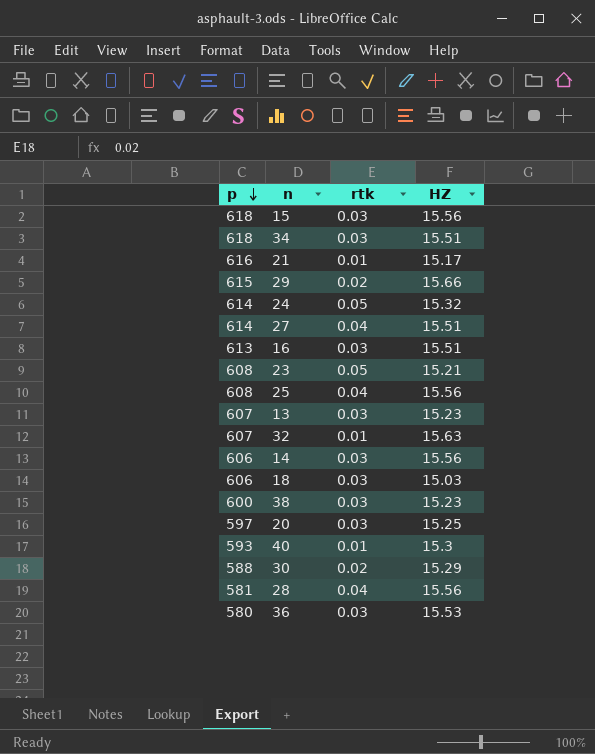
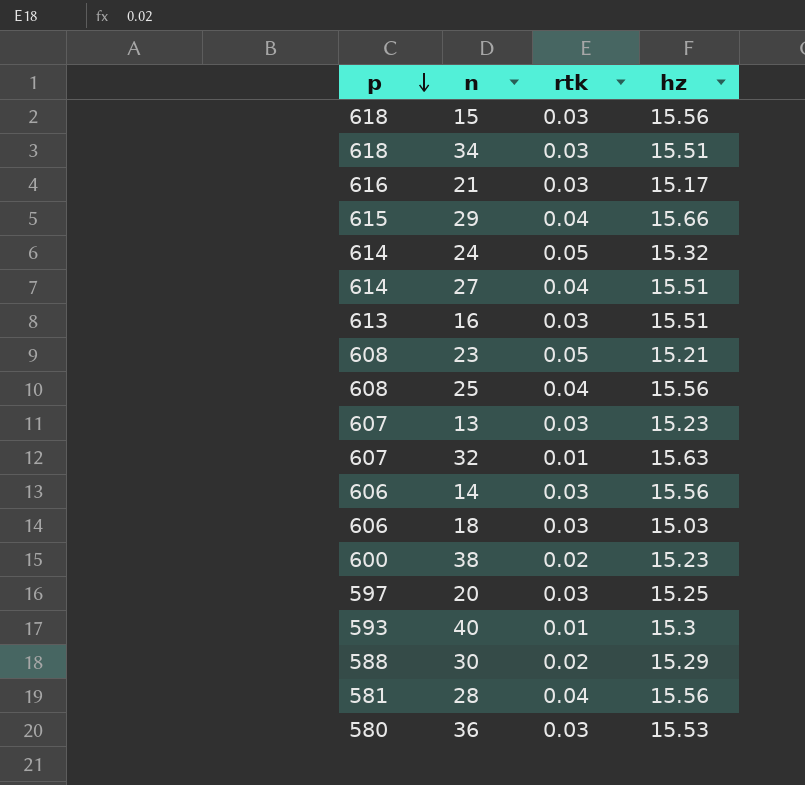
column name: HZ -> hz
21 | rtk: 0.01 -> 0.03
29 | rtk: 0.02 -> 0.04
38 | rtk: 0.03 -> 0.02

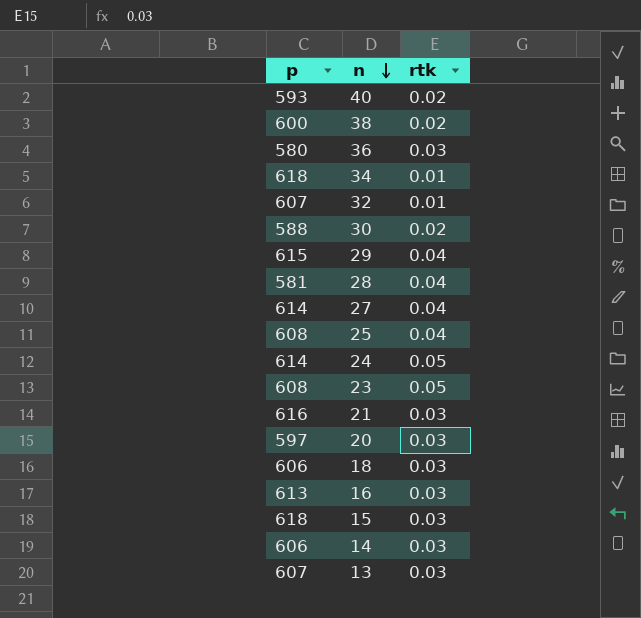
row order: p descending -> n descending
column hz | position: 4 -> none
40 | rtk: 0.01 -> 0.02
34 | rtk: 0.03 -> 0.01

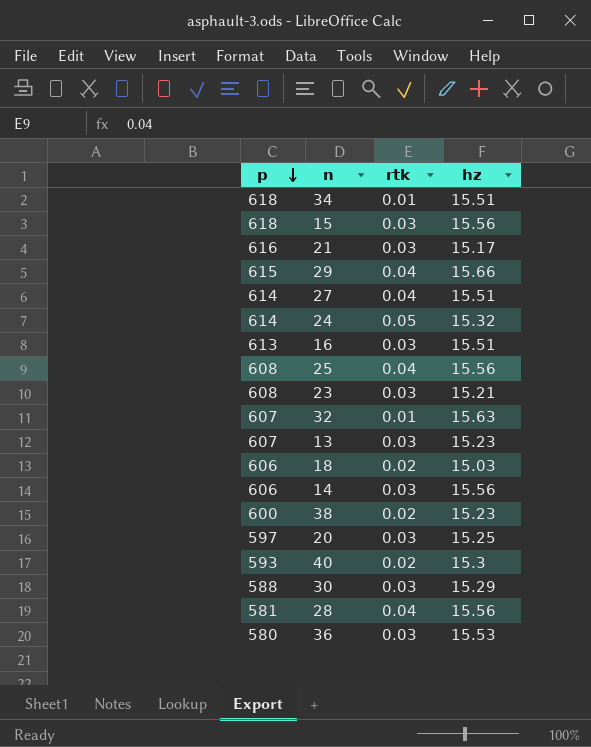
row order: n descending -> p descending
column hz | position: none -> 4
23 | rtk: 0.05 -> 0.03
18 | rtk: 0.03 -> 0.02
30 | rtk: 0.02 -> 0.03

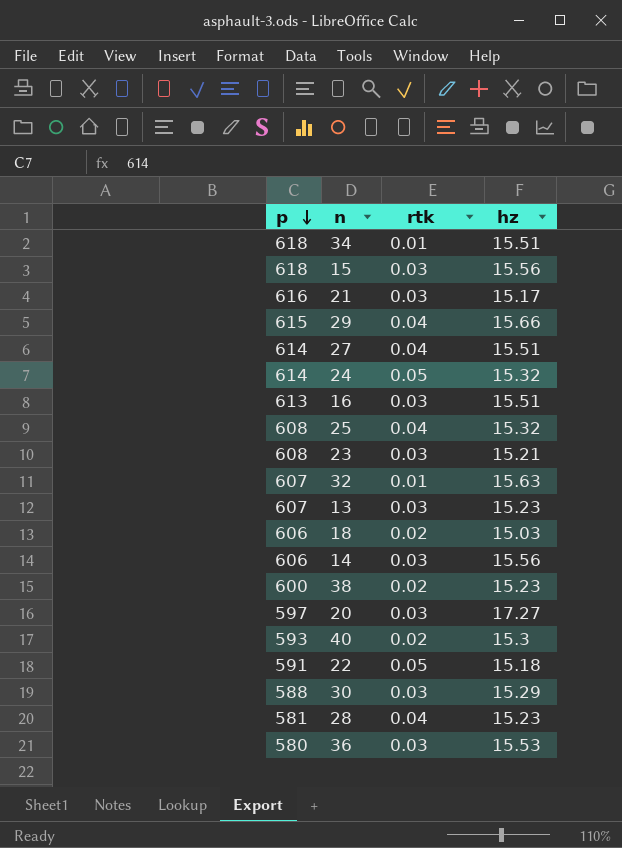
25 | hz: 15.56 -> 15.32
20 | hz: 15.25 -> 17.27
row 22: none -> 591 | 0.05 | 15.18
28 | hz: 15.56 -> 15.23

